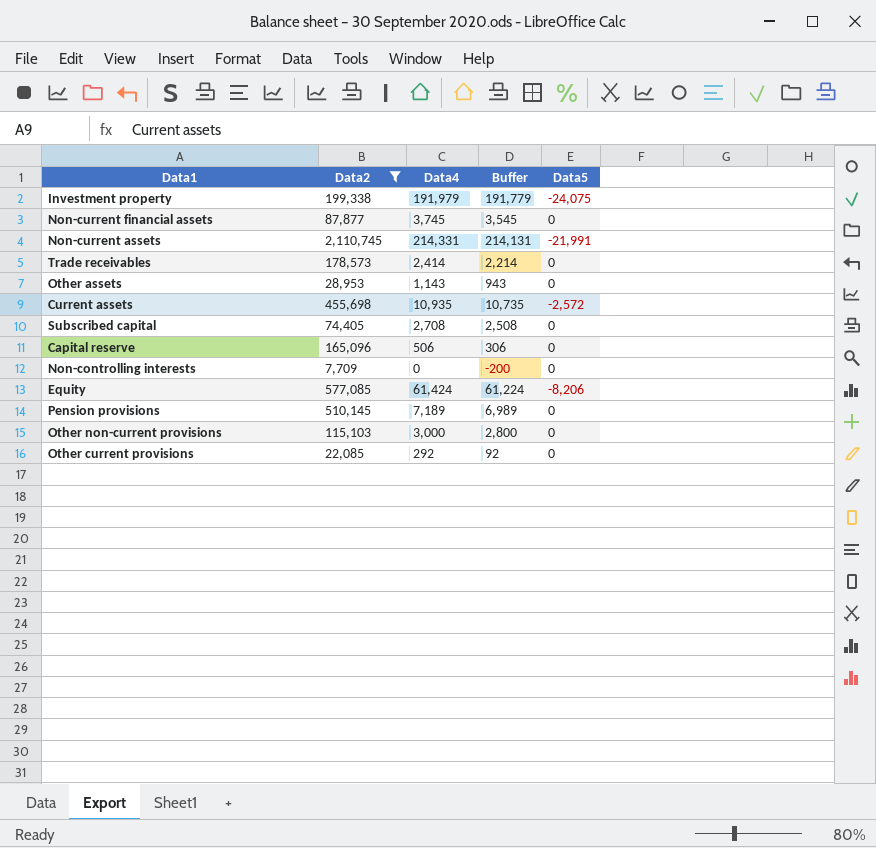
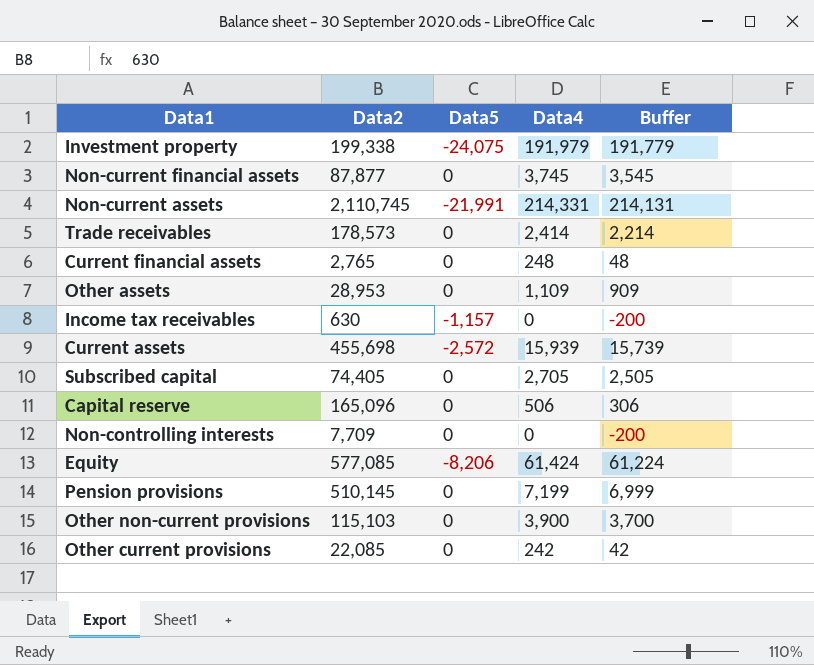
filter: Data2 >= 7,709 -> none
column Data5 | position: 5 -> 3
Other assets | Data4: 1,143 -> 1,109
Other assets | Buffer: 943 -> 909
Current assets | Data4: 10,935 -> 15,939
Current assets | Buffer: 10,735 -> 15,739
Subscribed capital | Data4: 2,708 -> 2,705
Subscribed capital | Buffer: 2,508 -> 2,505
Pension provisions | Data4: 7,189 -> 7,199
Pension provisions | Buffer: 6,989 -> 6,999
Other non-current provisions | Data4: 3,000 -> 3,900
Other non-current provisions | Buffer: 2,800 -> 3,700
Other current provisions | Data4: 292 -> 242
Other current provisions | Buffer: 92 -> 42

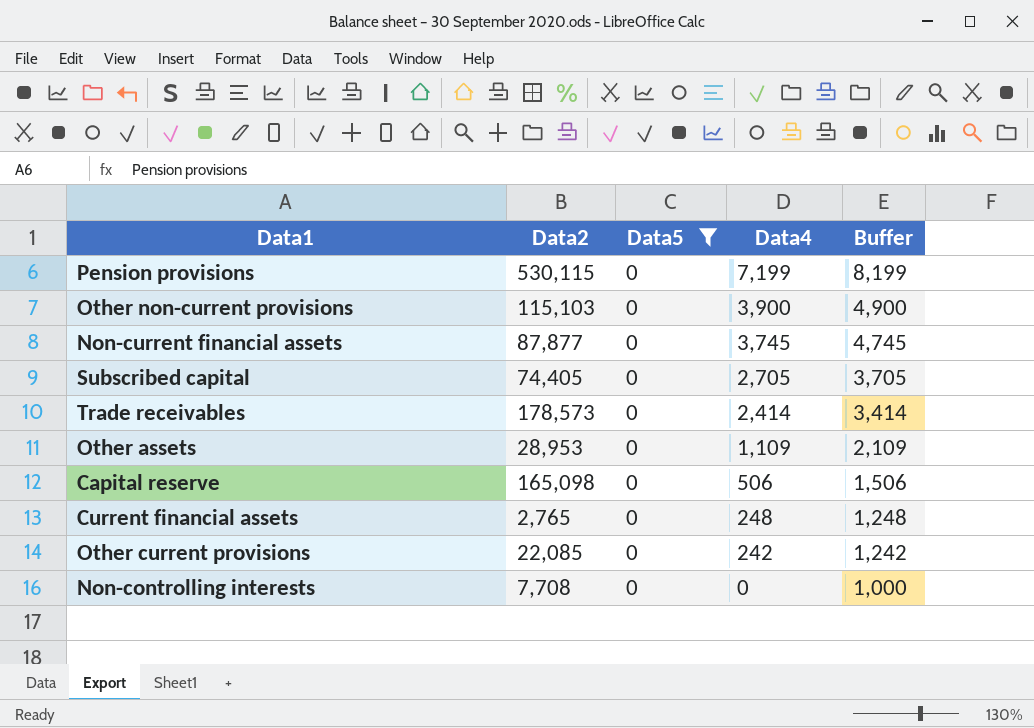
filter: none -> Data5 = 0
row order: none -> Data4 descending
column Buffer | formula: [Data4] - 200 -> [Data4] + 1000
Pension provisions | Data2: 510,145 -> 530,115
Capital reserve | Data2: 165,096 -> 165,098
Non-controlling interests | Data2: 7,709 -> 7,708

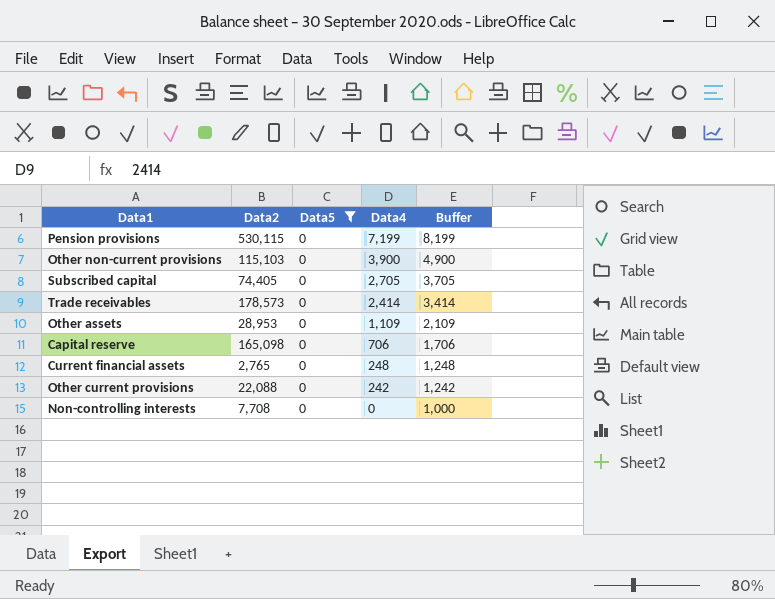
row Non-current financial assets: 87,877 | 0 | 3,745 | 4,745 -> none
Capital reserve | Data4: 506 -> 706
Capital reserve | Buffer: 1,506 -> 1,706
Other current provisions | Data2: 22,085 -> 22,088

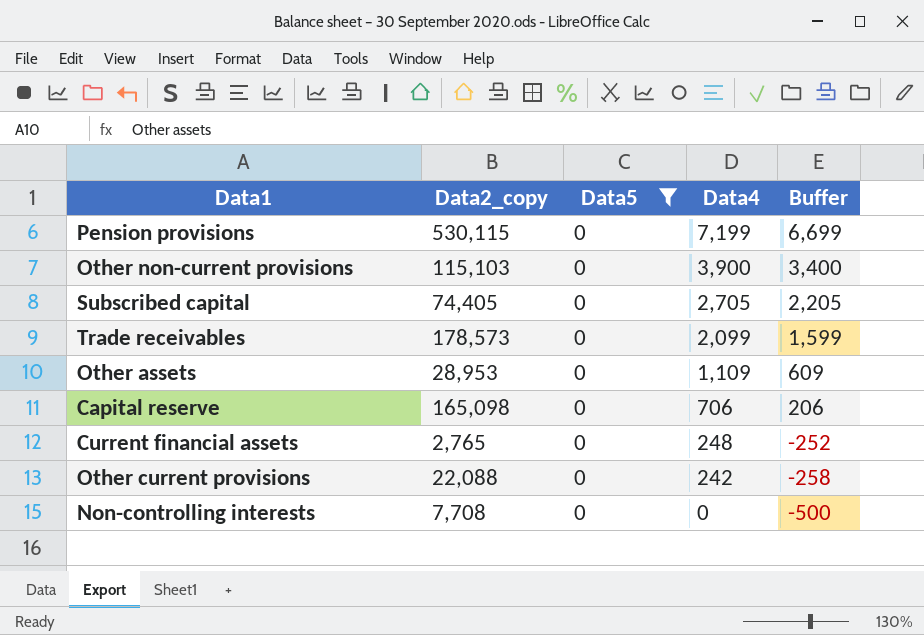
column name: Data2 -> Data2_copy
column Buffer | formula: [Data4] + 1000 -> [Data4] - 500
Trade receivables | Data4: 2,414 -> 2,099

